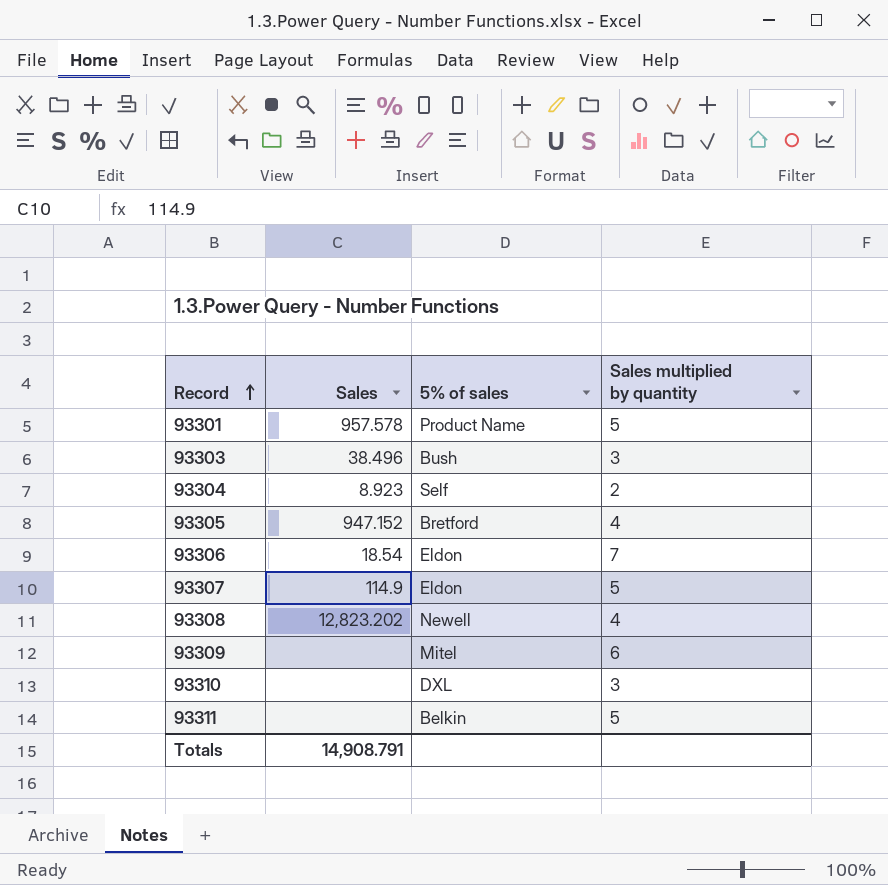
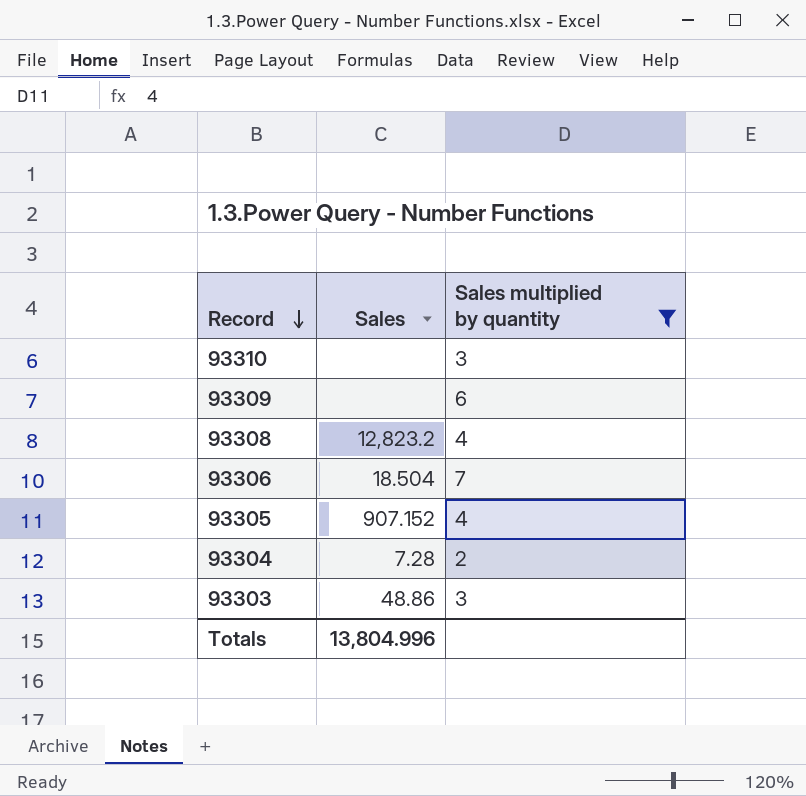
filter: none -> Sales multiplied by quantity != 5
row order: Record ascending -> Record descending
column 5% of sales | position: 3 -> none
93308 | Sales: 12,823.202 -> 12,823.2
93306 | Sales: 18.54 -> 18.504
93305 | Sales: 947.152 -> 907.152
93304 | Sales: 8.923 -> 7.28
93303 | Sales: 38.496 -> 48.86
Totals | Sales: 14,908.791 -> 13,804.996

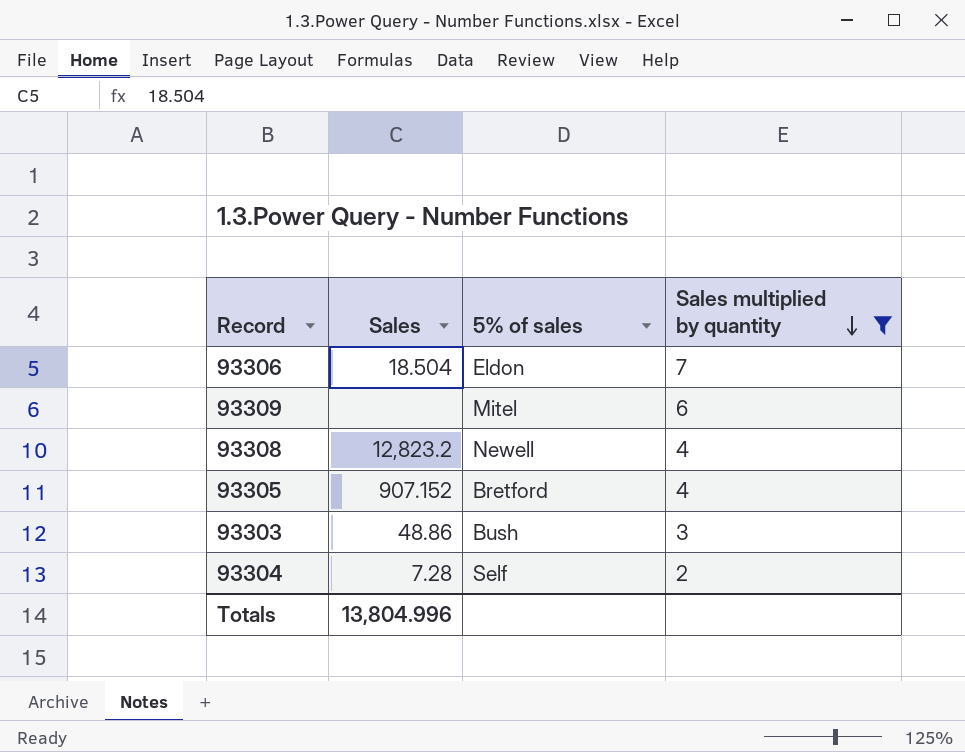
row order: Record descending -> Sales multiplied by quantity descending
column 5% of sales | position: none -> 3
row 93310: none | 3 -> none

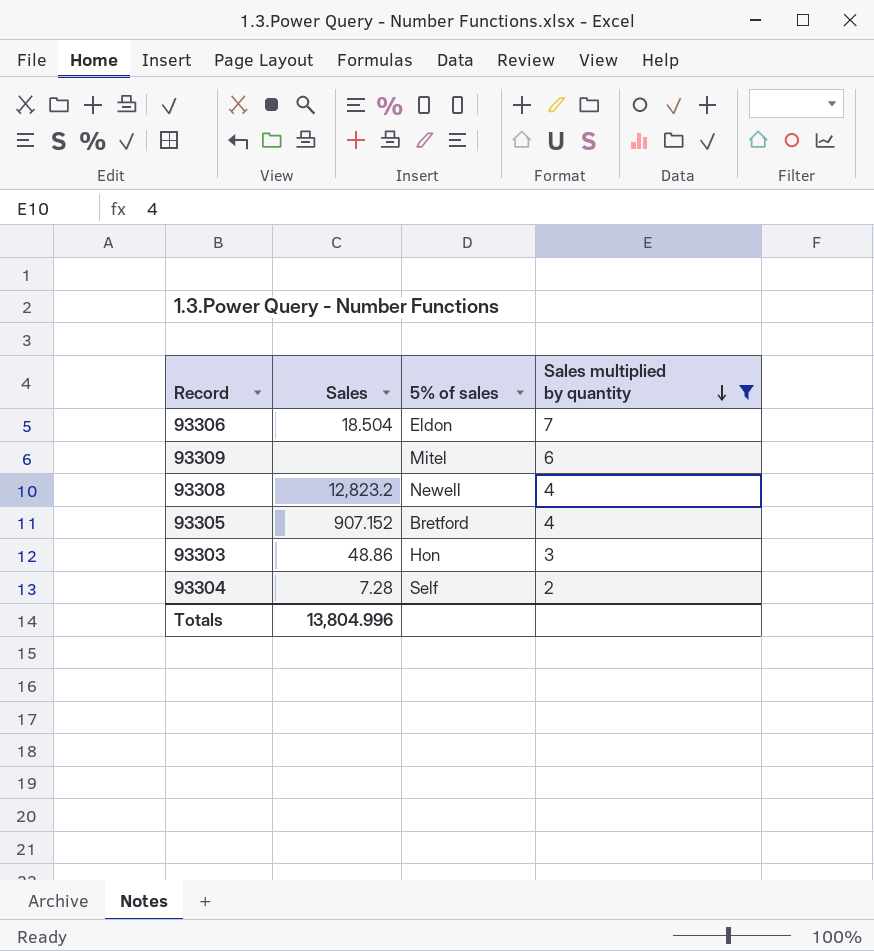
93303 | 5% of sales: Bush -> Hon

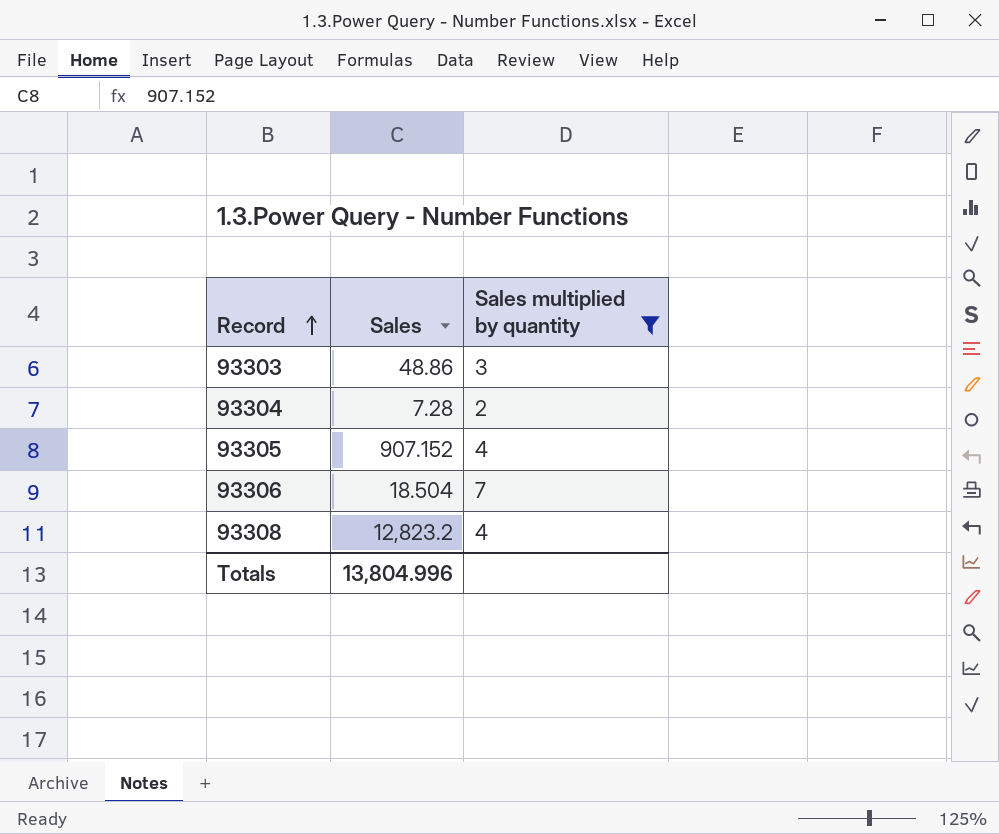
row order: Sales multiplied by quantity descending -> Record ascending
column 5% of sales | position: 3 -> none
row 93309: none | Mitel | 6 -> none

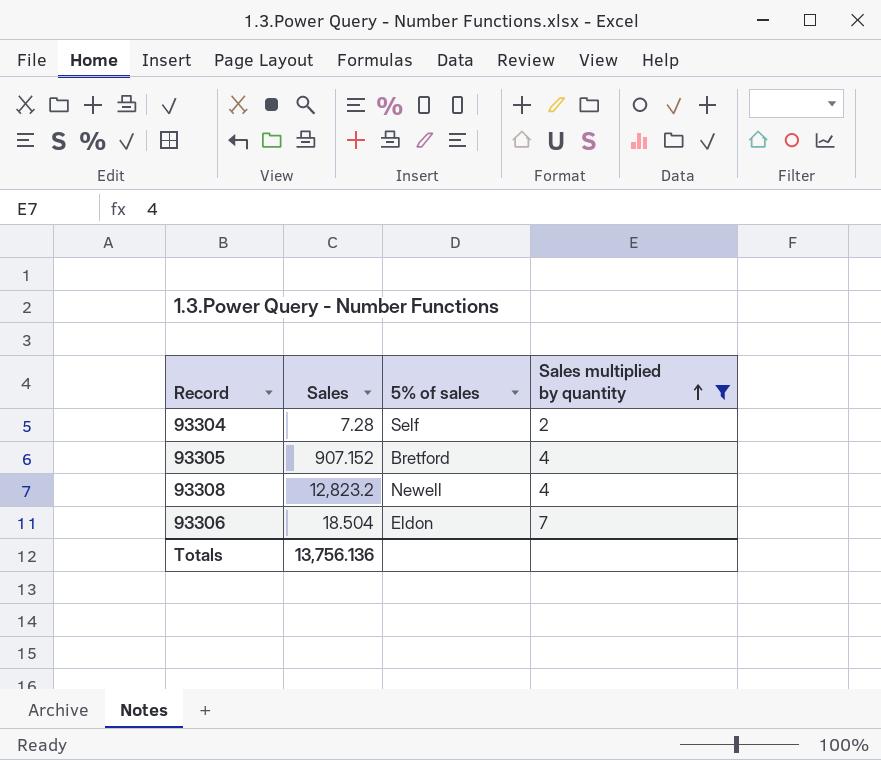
row order: Record ascending -> Sales multiplied by quantity ascending
column 5% of sales | position: none -> 3
row 93303: 48.86 | 3 -> none
Totals | Sales: 13,804.996 -> 13,756.136

